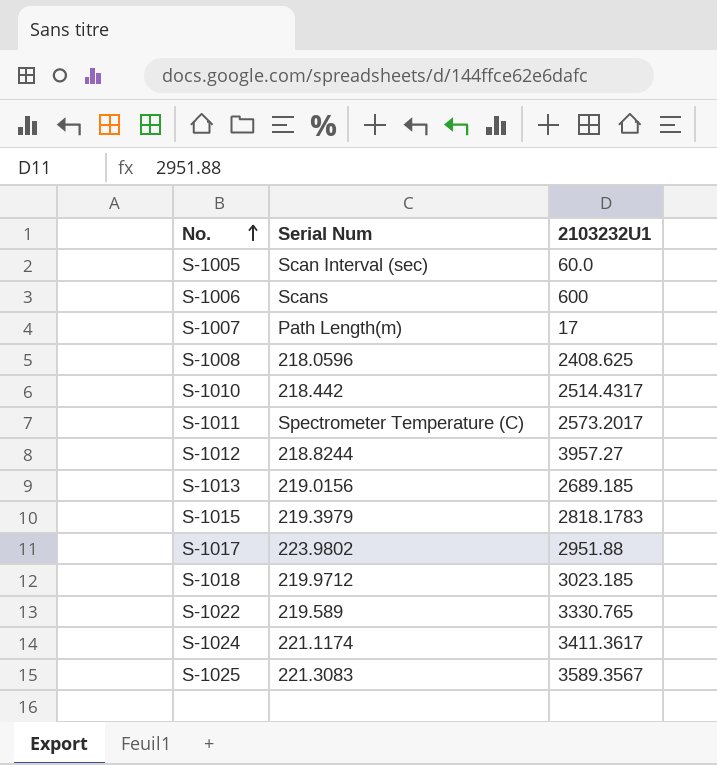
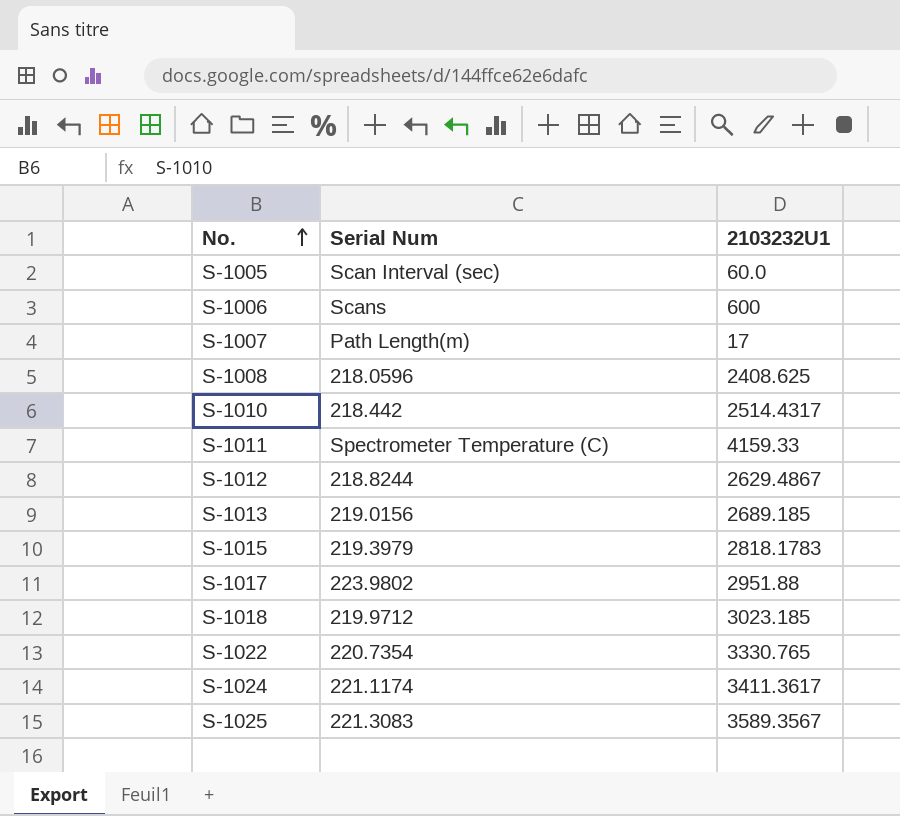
S-1011 | 2103232U1: 2573.2017 -> 4159.33
S-1012 | 2103232U1: 3957.27 -> 2629.4867
S-1022 | Serial Num: 219.589 -> 220.7354

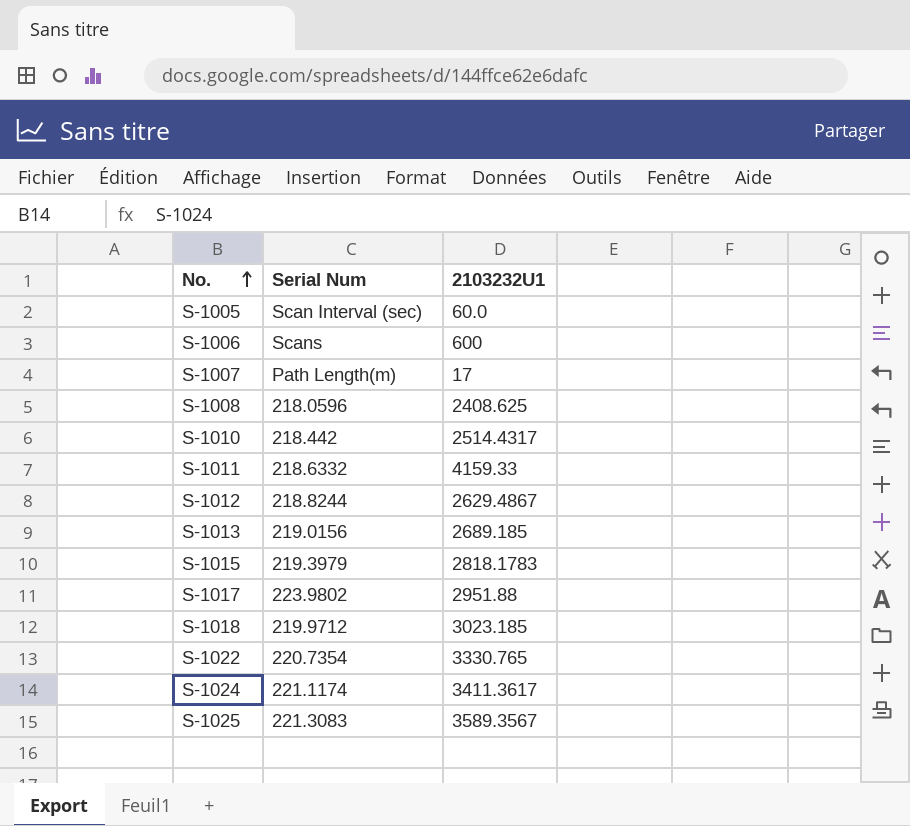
S-1011 | Serial Num: Spectrometer Temperature (C) -> 218.6332

